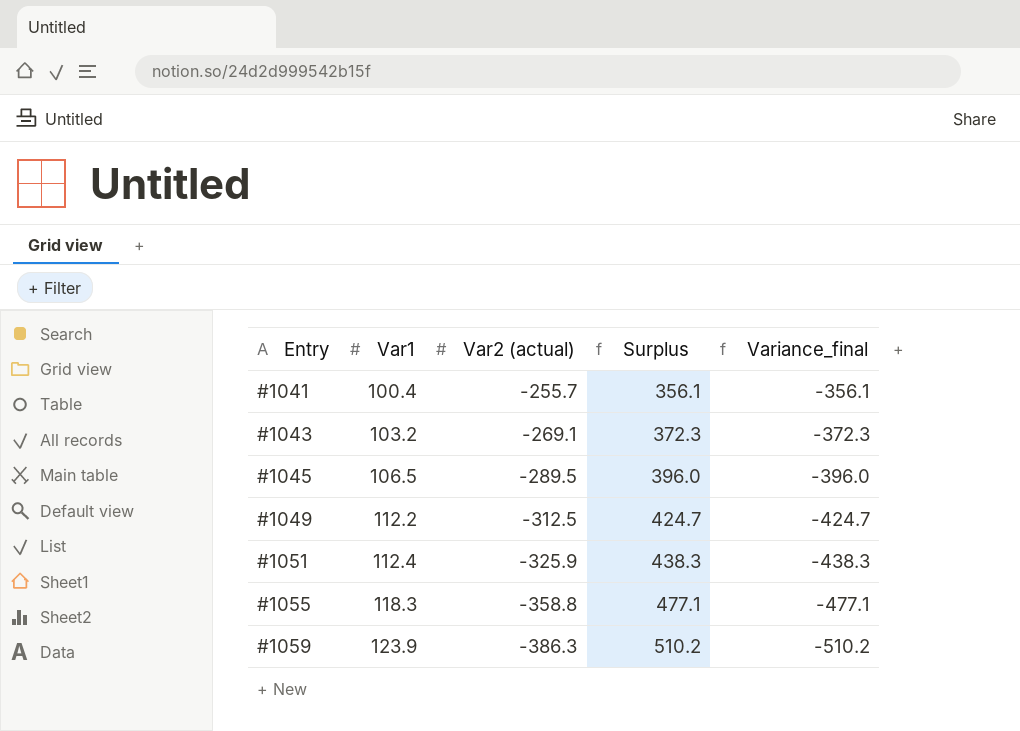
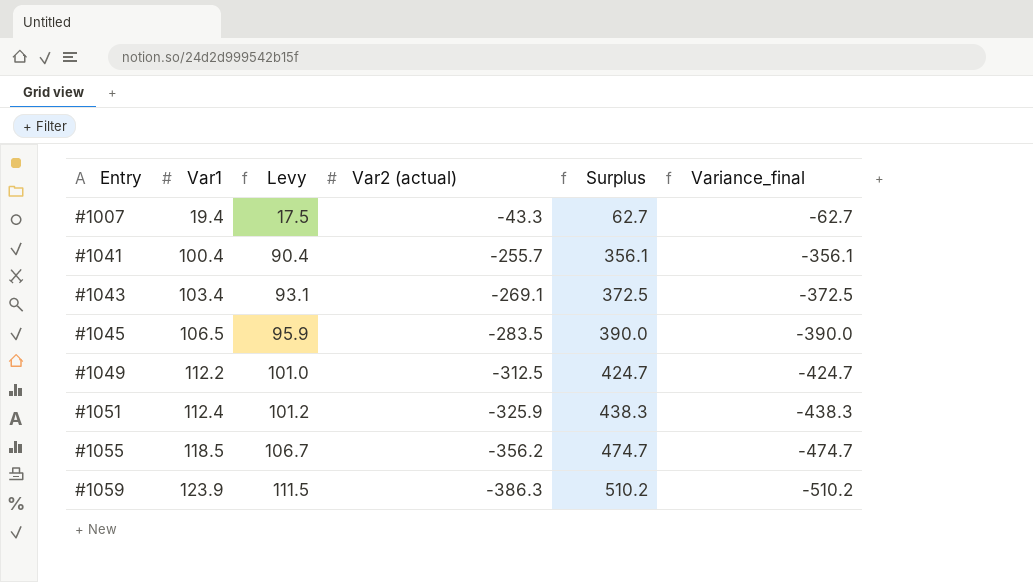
column Levy | formula: none -> [Var1] * 0.9
row #1007: none -> 19.4 | 17.5 | -43.3 | 62.7 | -62.7
#1043 | Var1: 103.2 -> 103.4
#1043 | Surplus: 372.3 -> 372.5
#1043 | Variance_final: -372.3 -> -372.5
#1045 | Var2 (actual): -289.5 -> -283.5
#1045 | Surplus: 396.0 -> 390.0
#1045 | Variance_final: -396.0 -> -390.0
#1055 | Var1: 118.3 -> 118.5
#1055 | Var2 (actual): -358.8 -> -356.2
#1055 | Surplus: 477.1 -> 474.7
#1055 | Variance_final: -477.1 -> -474.7

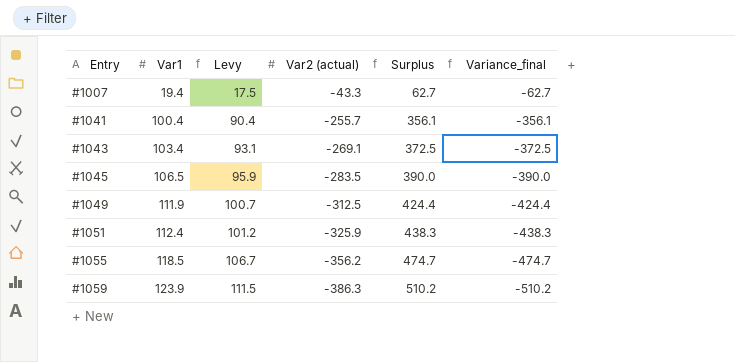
#1049 | Var1: 112.2 -> 111.9
#1049 | Levy: 101.0 -> 100.7
#1049 | Surplus: 424.7 -> 424.4
#1049 | Variance_final: -424.7 -> -424.4

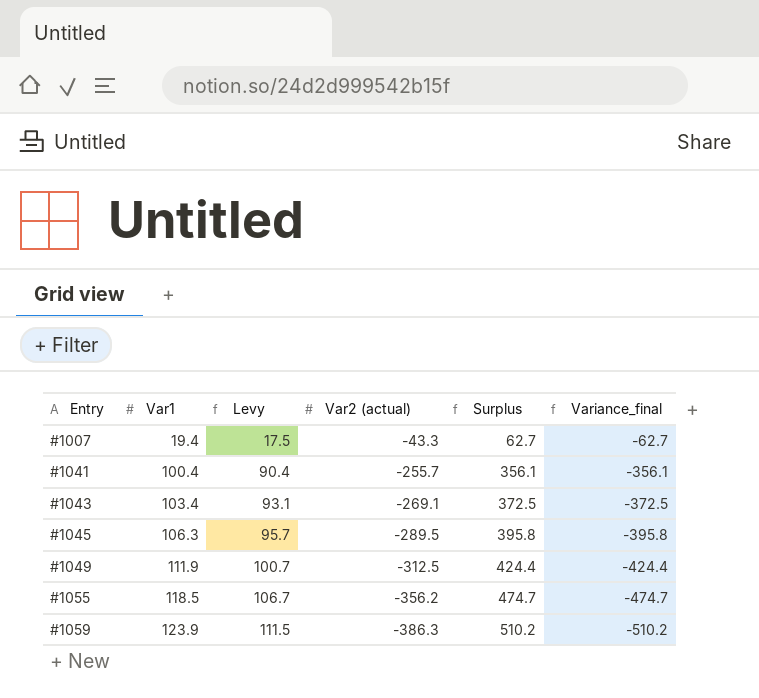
row #1051: 112.4 | 101.2 | -325.9 | 438.3 | -438.3 -> none
#1045 | Var1: 106.5 -> 106.3
#1045 | Levy: 95.9 -> 95.7
#1045 | Var2 (actual): -283.5 -> -289.5
#1045 | Surplus: 390.0 -> 395.8
#1045 | Variance_final: -390.0 -> -395.8

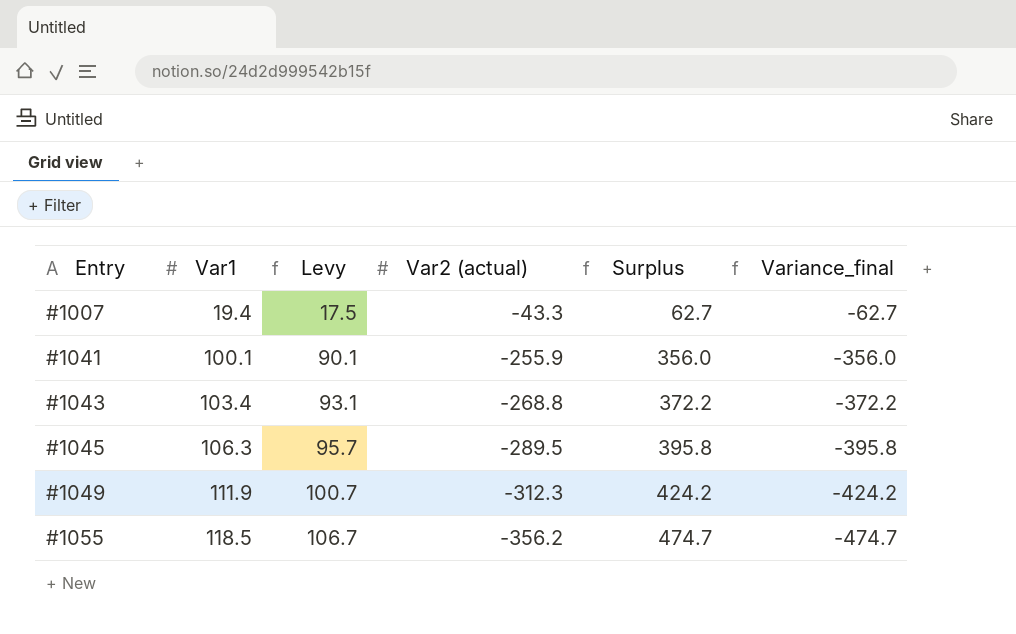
row #1059: 123.9 | 111.5 | -386.3 | 510.2 | -510.2 -> none
#1041 | Var1: 100.4 -> 100.1
#1041 | Levy: 90.4 -> 90.1
#1041 | Var2 (actual): -255.7 -> -255.9
#1041 | Surplus: 356.1 -> 356.0
#1041 | Variance_final: -356.1 -> -356.0
#1043 | Var2 (actual): -269.1 -> -268.8
#1043 | Surplus: 372.5 -> 372.2
#1043 | Variance_final: -372.5 -> -372.2
#1049 | Var2 (actual): -312.5 -> -312.3
#1049 | Surplus: 424.4 -> 424.2
#1049 | Variance_final: -424.4 -> -424.2

